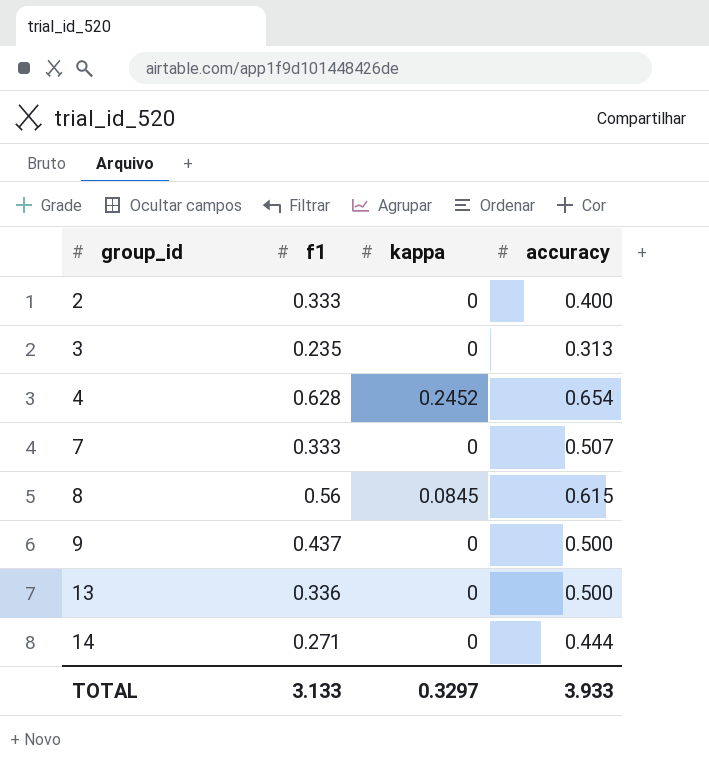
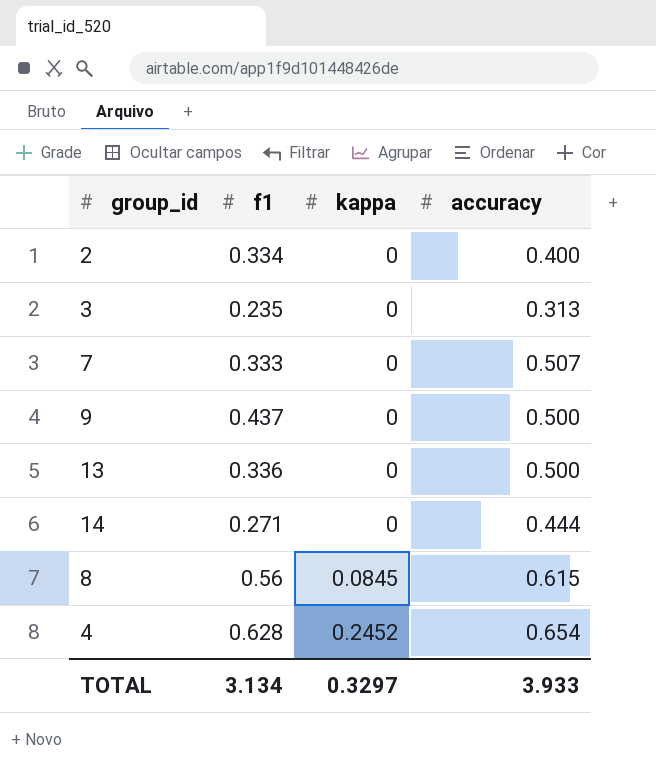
row order: group_id ascending -> kappa ascending
2 | f1: 0.333 -> 0.334
TOTAL | f1: 3.133 -> 3.134

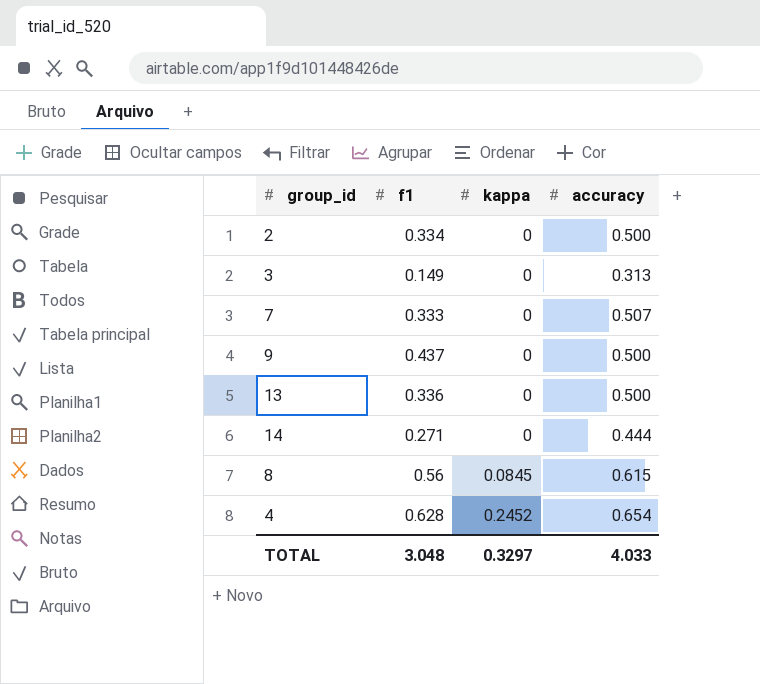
2 | accuracy: 0.400 -> 0.500
3 | f1: 0.235 -> 0.149
TOTAL | f1: 3.134 -> 3.048
TOTAL | accuracy: 3.933 -> 4.033

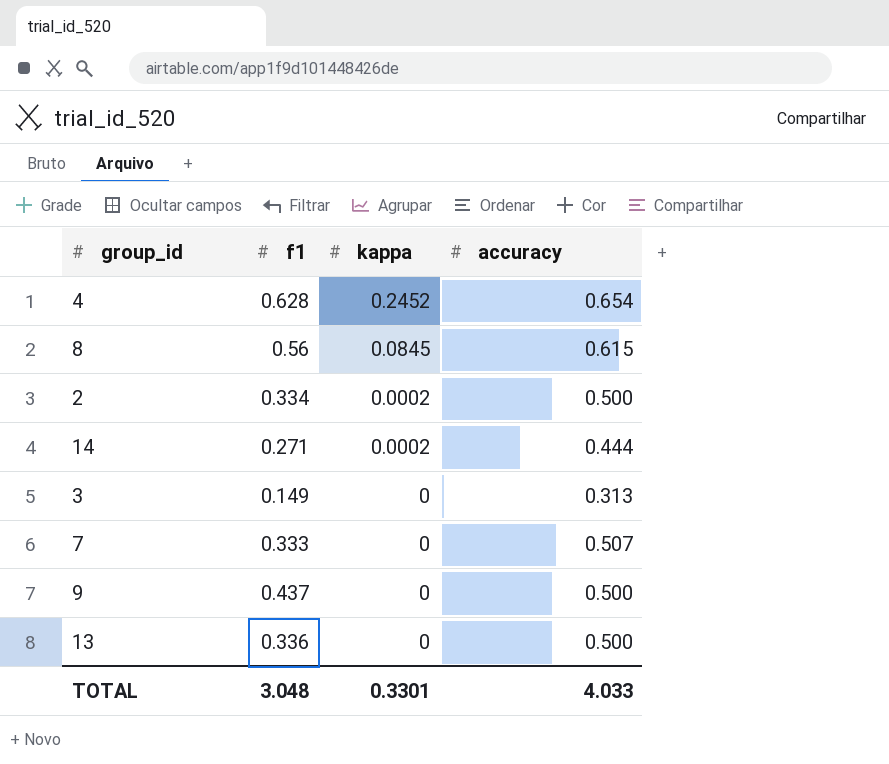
row order: kappa ascending -> kappa descending
2 | kappa: 0 -> 0.0002
14 | kappa: 0 -> 0.0002
TOTAL | kappa: 0.3297 -> 0.3301

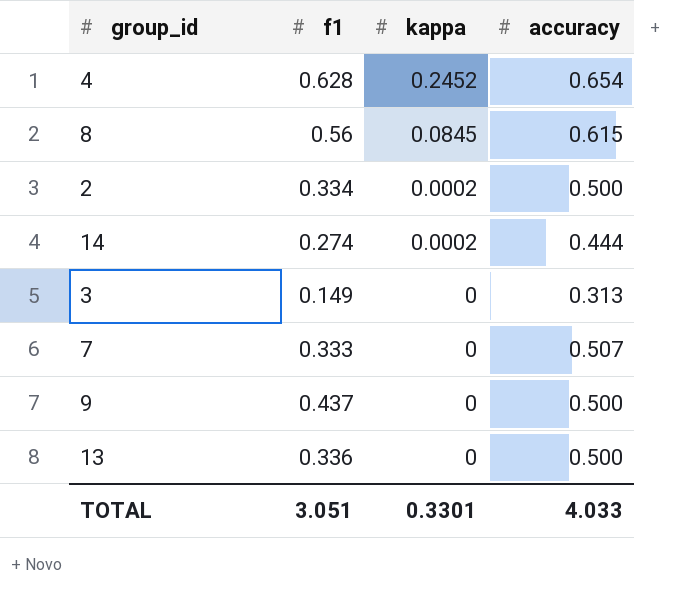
14 | f1: 0.271 -> 0.274
TOTAL | f1: 3.048 -> 3.051

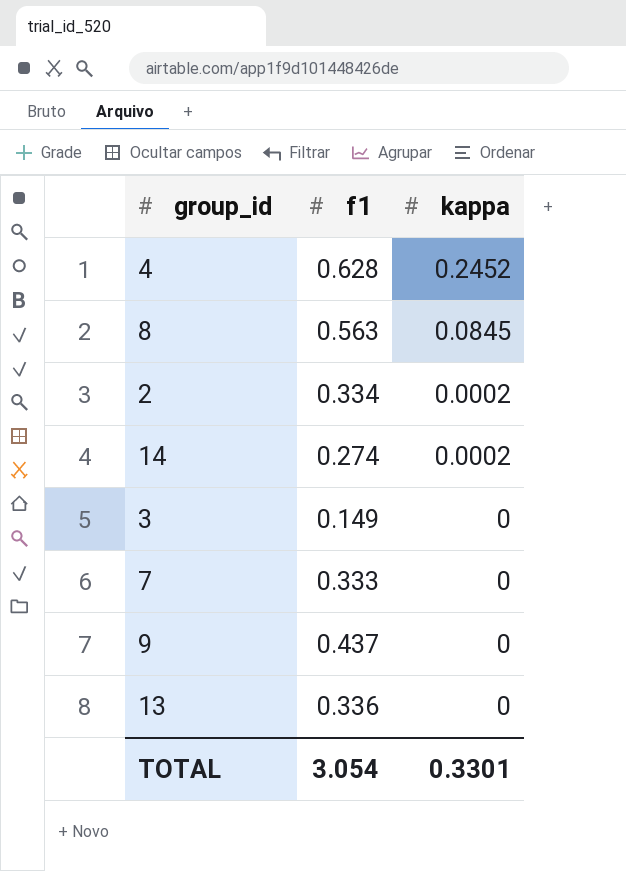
column accuracy | position: 4 -> none
8 | f1: 0.56 -> 0.563
TOTAL | f1: 3.051 -> 3.054

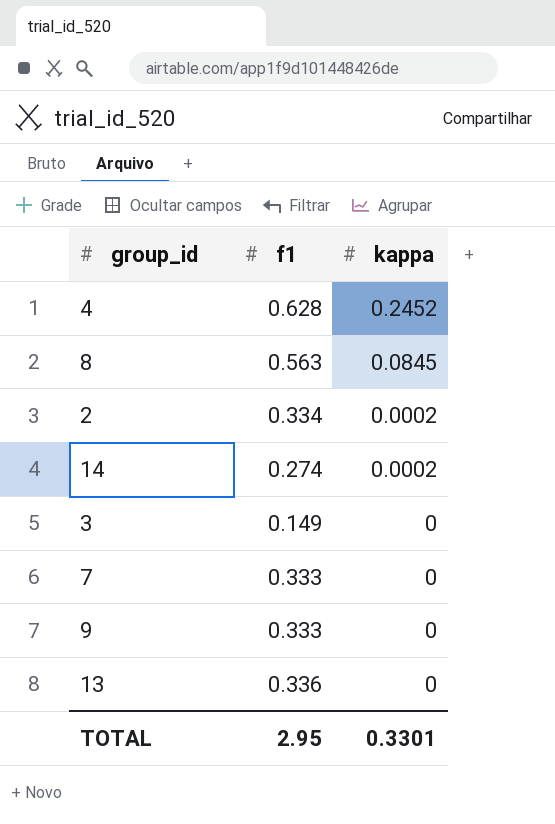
9 | f1: 0.437 -> 0.333
TOTAL | f1: 3.054 -> 2.95

